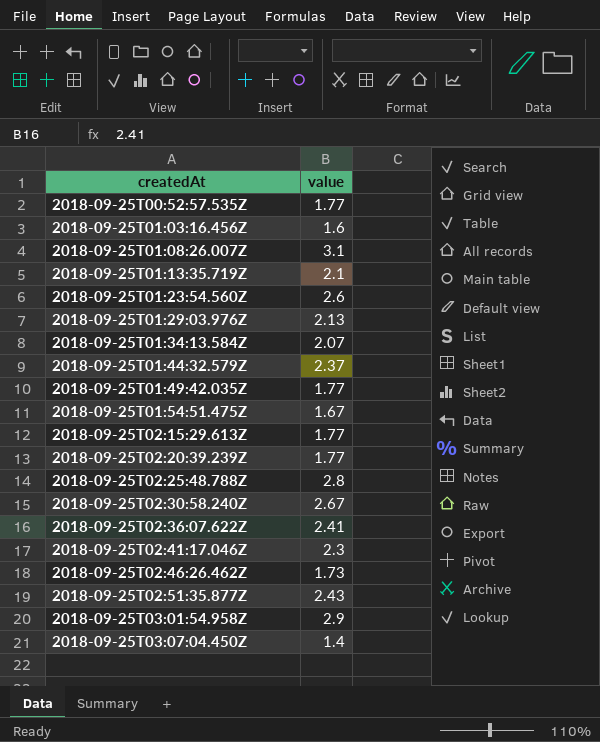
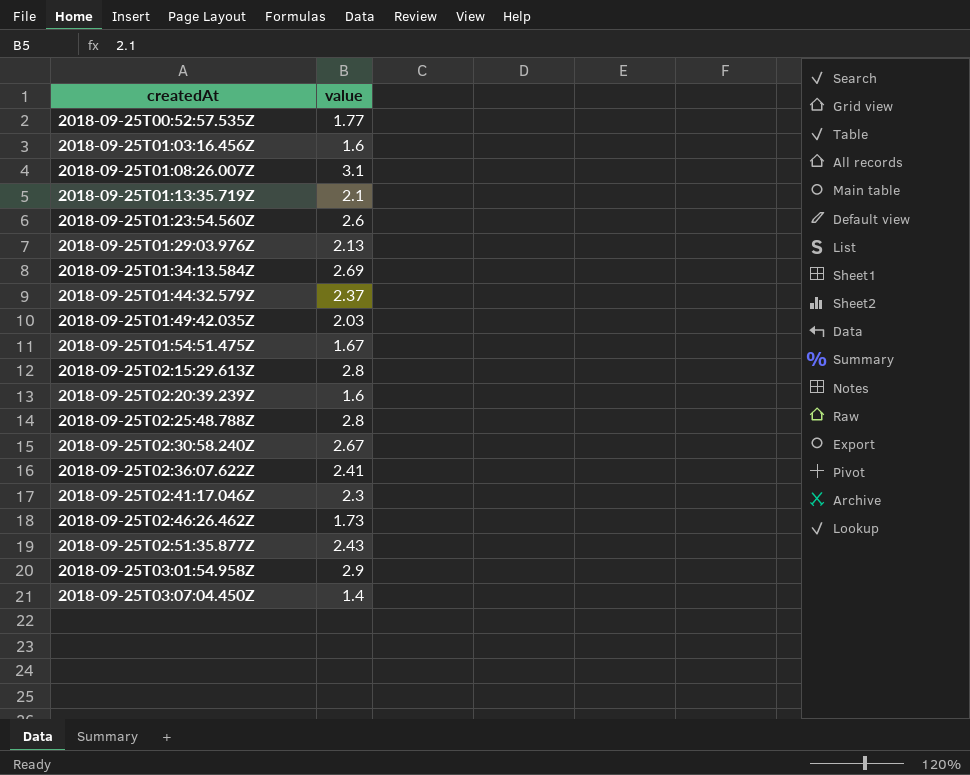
2018-09-25T01:34:13.584Z | value: 2.07 -> 2.69
2018-09-25T01:49:42.035Z | value: 1.77 -> 2.03
2018-09-25T02:15:29.613Z | value: 1.77 -> 2.8
2018-09-25T02:20:39.239Z | value: 1.77 -> 1.6

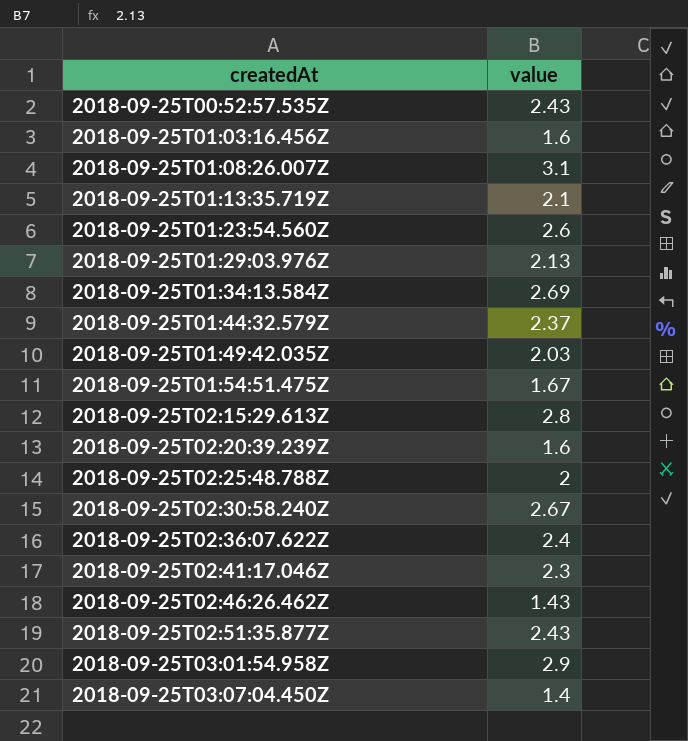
2018-09-25T00:52:57.535Z | value: 1.77 -> 2.43
2018-09-25T02:25:48.788Z | value: 2.8 -> 2
2018-09-25T02:36:07.622Z | value: 2.41 -> 2.4
2018-09-25T02:46:26.462Z | value: 1.73 -> 1.43

